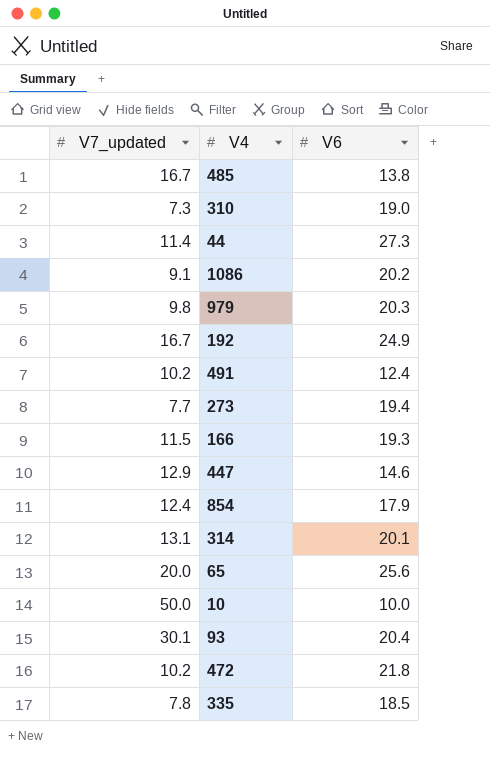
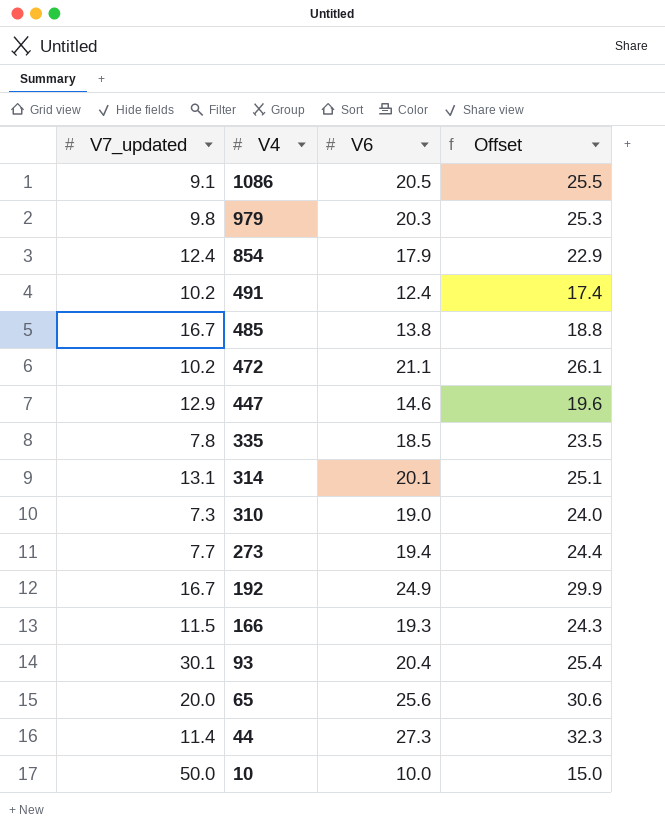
row order: none -> V4 descending
column Offset | formula: none -> [V6] + 5
1086 | V6: 20.2 -> 20.5
472 | V6: 21.8 -> 21.1

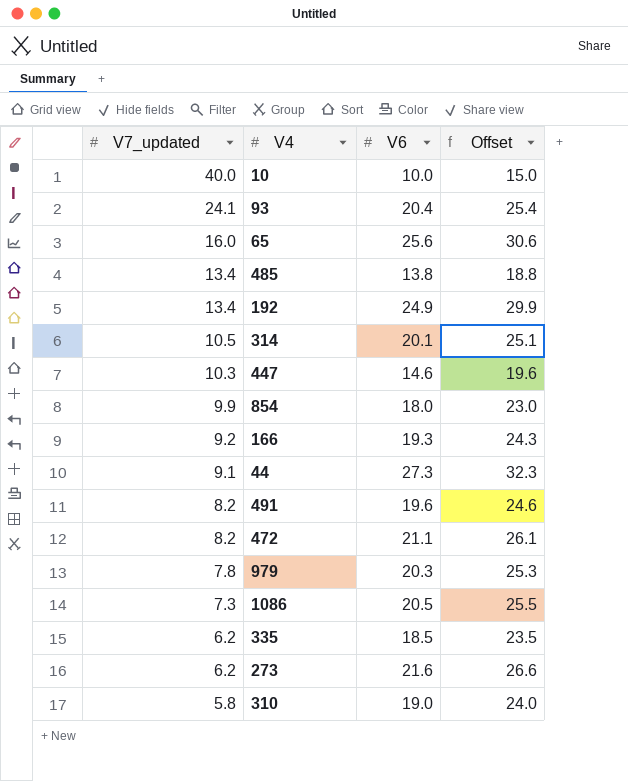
row order: V4 descending -> V7_updated descending
10 | V7_updated: 50.0 -> 40.0
93 | V7_updated: 30.1 -> 24.1
65 | V7_updated: 20.0 -> 16.0
485 | V7_updated: 16.7 -> 13.4
192 | V7_updated: 16.7 -> 13.4
314 | V7_updated: 13.1 -> 10.5
447 | V7_updated: 12.9 -> 10.3
854 | V7_updated: 12.4 -> 9.9
854 | V6: 17.9 -> 18.0
854 | Offset: 22.9 -> 23.0
166 | V7_updated: 11.5 -> 9.2
44 | V7_updated: 11.4 -> 9.1
491 | V7_updated: 10.2 -> 8.2
491 | V6: 12.4 -> 19.6
491 | Offset: 17.4 -> 24.6
472 | V7_updated: 10.2 -> 8.2
979 | V7_updated: 9.8 -> 7.8
1086 | V7_updated: 9.1 -> 7.3
335 | V7_updated: 7.8 -> 6.2
273 | V7_updated: 7.7 -> 6.2
273 | V6: 19.4 -> 21.6
273 | Offset: 24.4 -> 26.6
310 | V7_updated: 7.3 -> 5.8

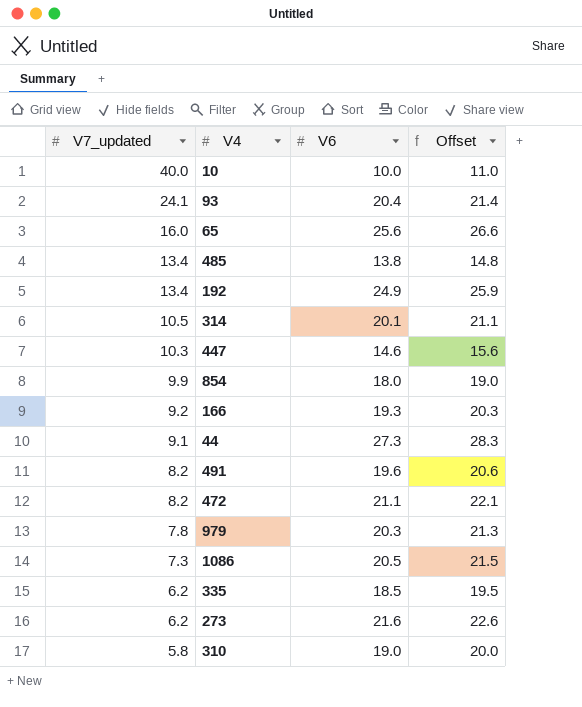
column Offset | formula: [V6] + 5 -> [V6] + 1

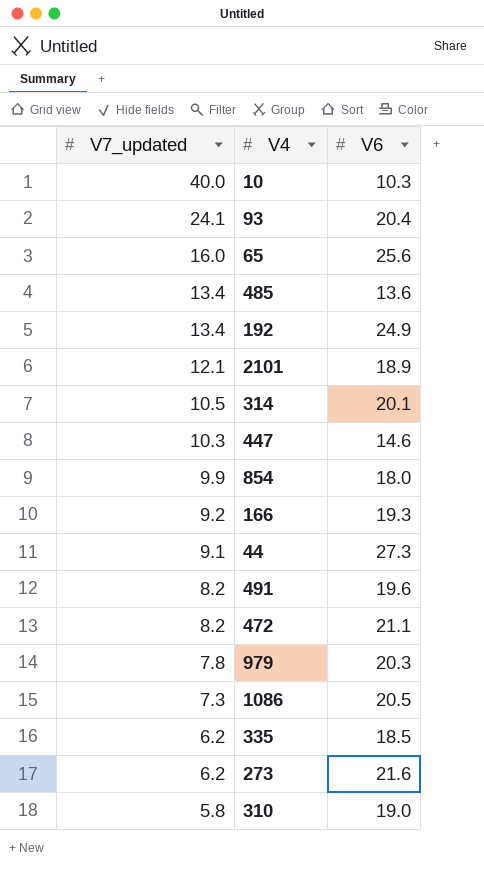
column Offset | formula: [V6] + 1 -> none
10 | V6: 10.0 -> 10.3
485 | V6: 13.8 -> 13.6
row 2101: none -> 12.1 | 18.9

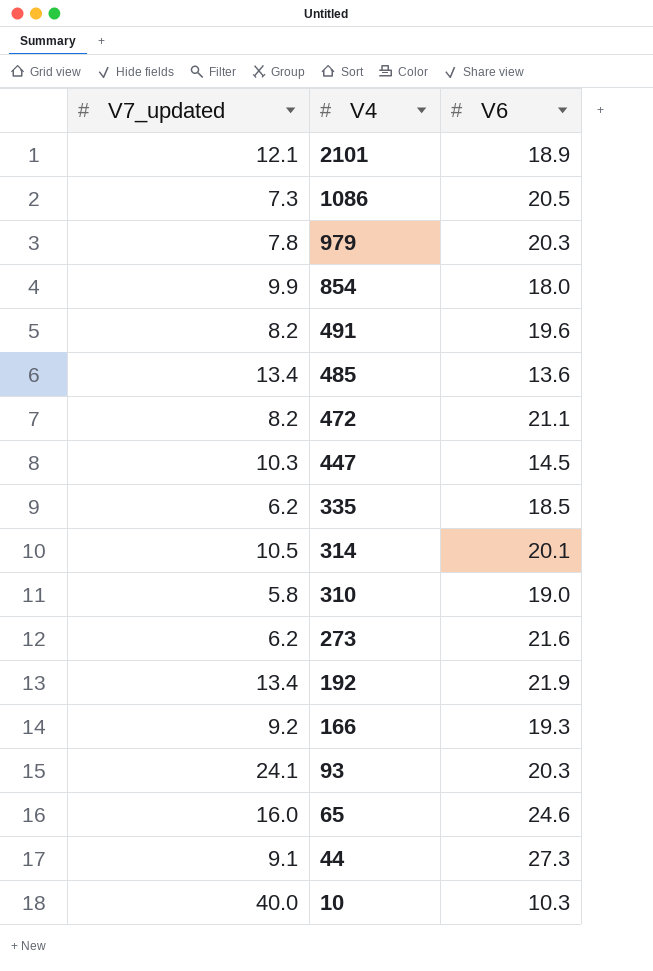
row order: V7_updated descending -> V4 descending
447 | V6: 14.6 -> 14.5
192 | V6: 24.9 -> 21.9
93 | V6: 20.4 -> 20.3
65 | V6: 25.6 -> 24.6

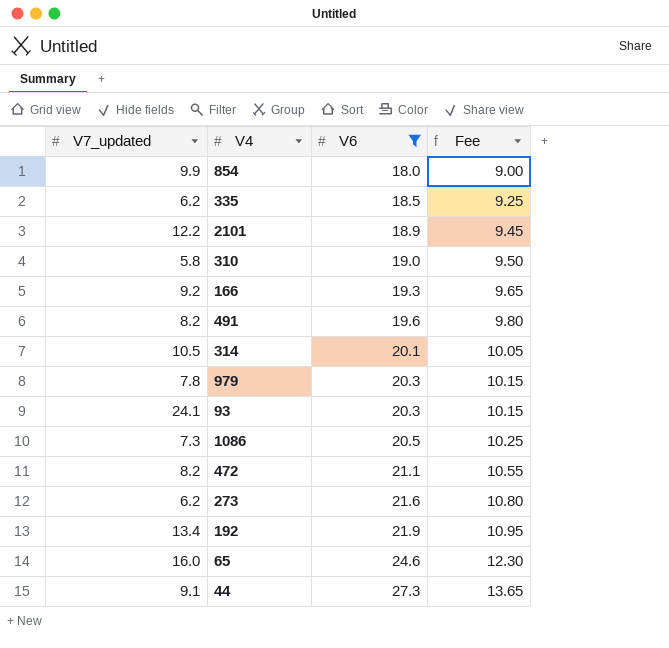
filter: none -> V6 >= 18.0
row order: V4 descending -> V6 ascending
column Fee | formula: none -> [V6] * 0.5
2101 | V7_updated: 12.1 -> 12.2

